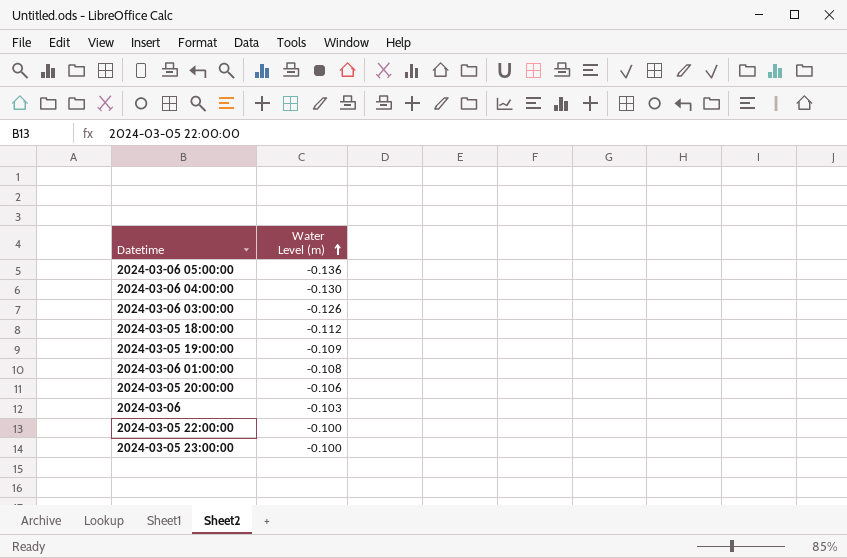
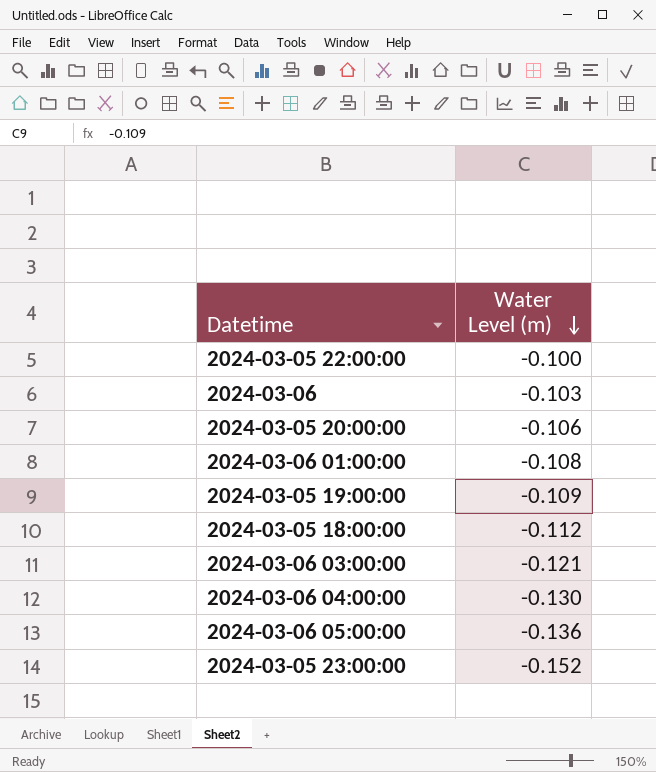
row order: Water Level (m) ascending -> Water Level (m) descending
2024-03-06 03:00:00 | Water Level (m): -0.126 -> -0.121
2024-03-05 23:00:00 | Water Level (m): -0.100 -> -0.152

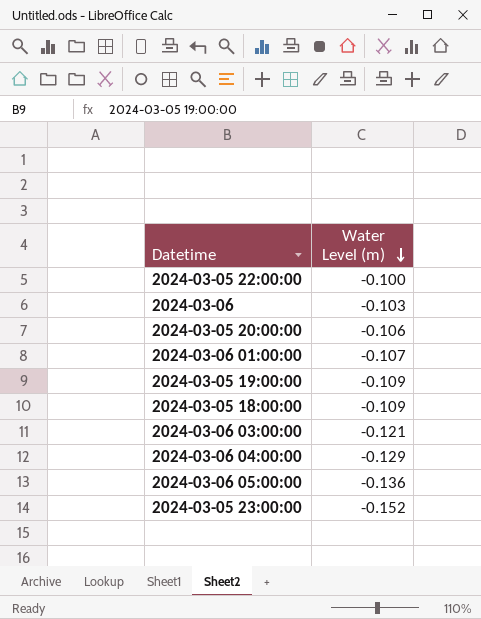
2024-03-06 01:00:00 | Water Level (m): -0.108 -> -0.107
2024-03-05 18:00:00 | Water Level (m): -0.112 -> -0.109
2024-03-06 04:00:00 | Water Level (m): -0.130 -> -0.129

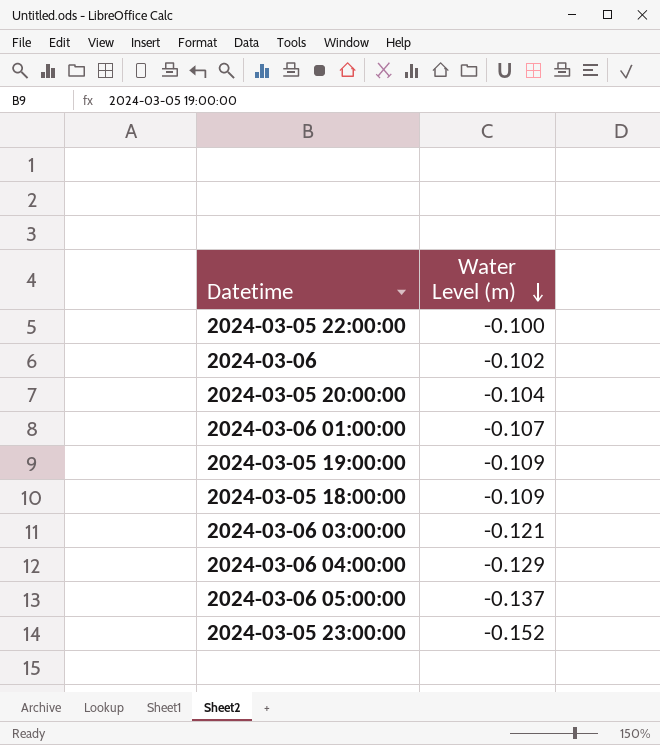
2024-03-06 | Water Level (m): -0.103 -> -0.102
2024-03-05 20:00:00 | Water Level (m): -0.106 -> -0.104
2024-03-06 05:00:00 | Water Level (m): -0.136 -> -0.137

